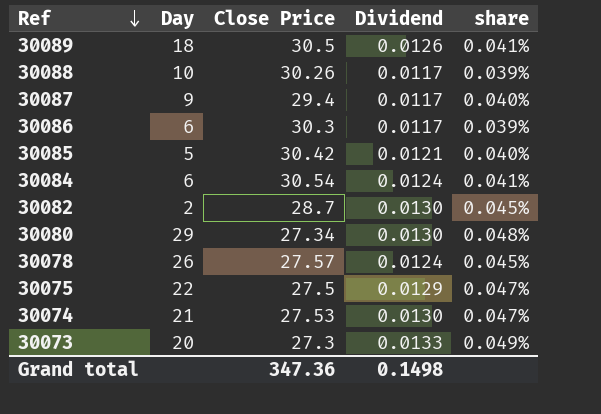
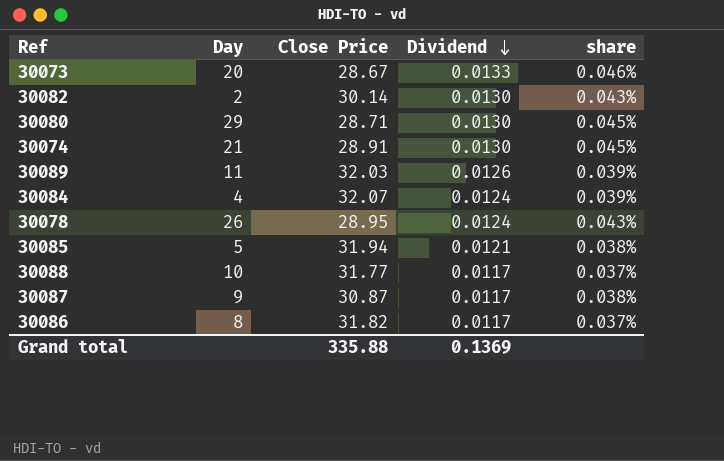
row order: Ref descending -> Dividend descending
row 30075: 22 | 27.5 | 0.0129 | 0.047% -> none
30073 | Close Price: 27.3 -> 28.67
30073 | share: 0.049% -> 0.046%
30082 | Close Price: 28.7 -> 30.14
30082 | share: 0.045% -> 0.043%
30080 | Close Price: 27.34 -> 28.71
30080 | share: 0.048% -> 0.045%
30074 | Close Price: 27.53 -> 28.91
30074 | share: 0.047% -> 0.045%
30089 | Day: 18 -> 11
30089 | Close Price: 30.5 -> 32.03
30089 | share: 0.041% -> 0.039%
30084 | Day: 6 -> 4
30084 | Close Price: 30.54 -> 32.07
30084 | share: 0.041% -> 0.039%
30078 | Close Price: 27.57 -> 28.95
30078 | share: 0.045% -> 0.043%
30085 | Close Price: 30.42 -> 31.94
30085 | share: 0.040% -> 0.038%
30088 | Close Price: 30.26 -> 31.77
30088 | share: 0.039% -> 0.037%
30087 | Close Price: 29.4 -> 30.87
30087 | share: 0.040% -> 0.038%
30086 | Day: 6 -> 8
30086 | Close Price: 30.3 -> 31.82
30086 | share: 0.039% -> 0.037%
Grand total | Close Price: 347.36 -> 335.88
Grand total | Dividend: 0.1498 -> 0.1369

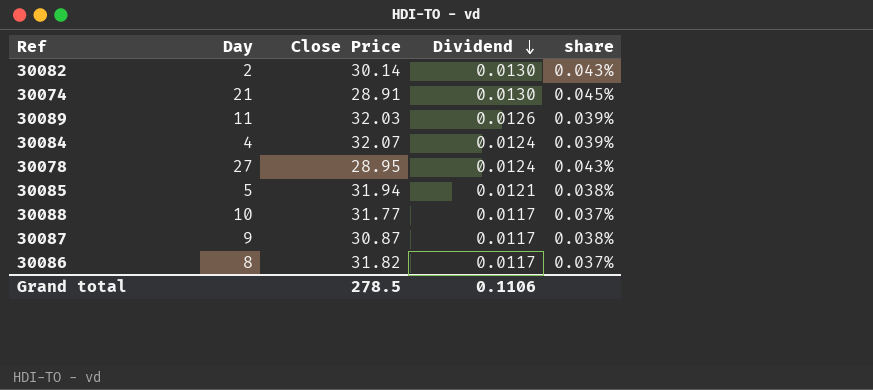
row 30073: 20 | 28.67 | 0.0133 | 0.046% -> none
row 30080: 29 | 28.71 | 0.0130 | 0.045% -> none
30078 | Day: 26 -> 27
Grand total | Close Price: 335.88 -> 278.5
Grand total | Dividend: 0.1369 -> 0.1106

